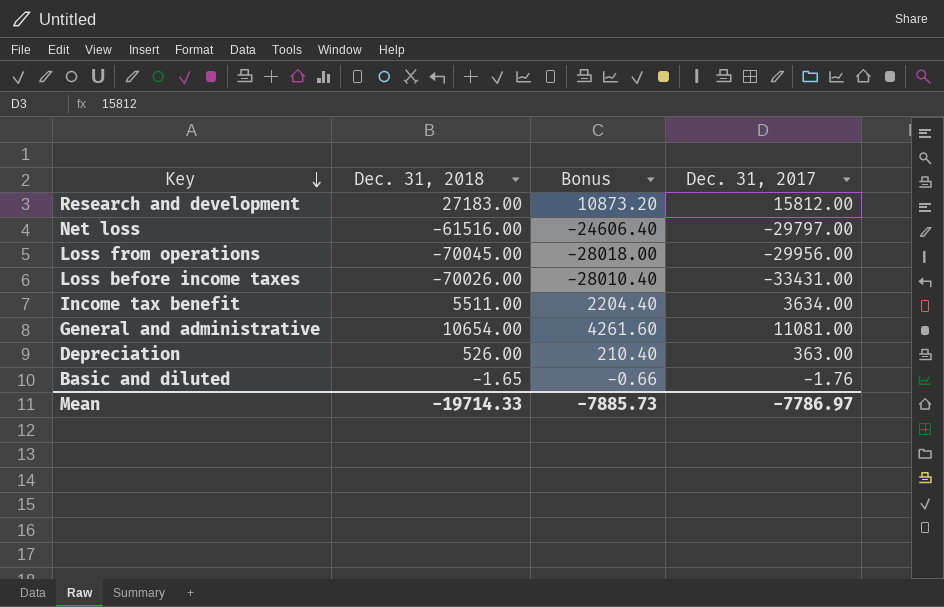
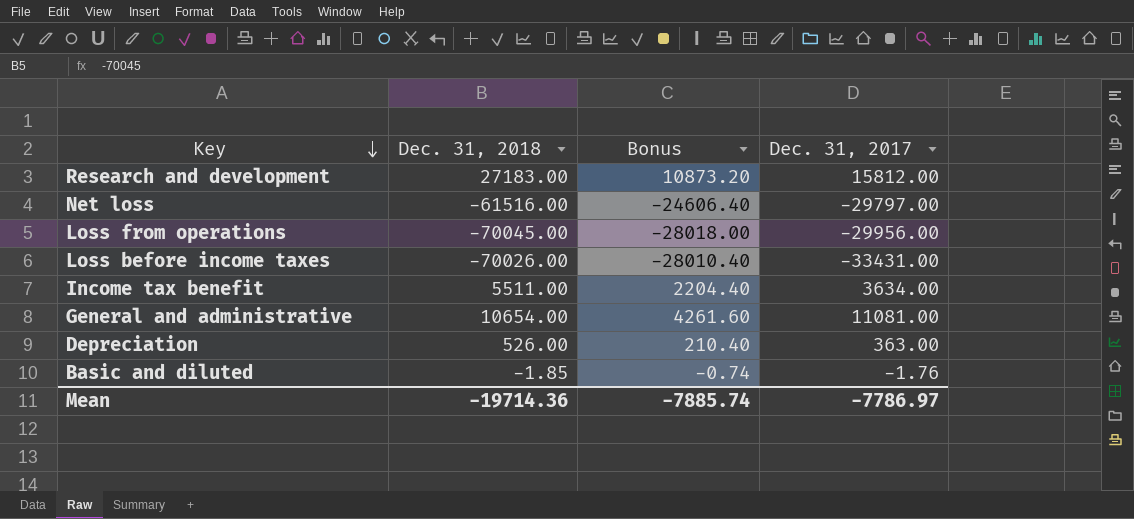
Basic and diluted | Dec. 31, 2018: -1.65 -> -1.85
Basic and diluted | Bonus: -0.66 -> -0.74
Mean | Dec. 31, 2018: -19714.33 -> -19714.36
Mean | Bonus: -7885.73 -> -7885.74

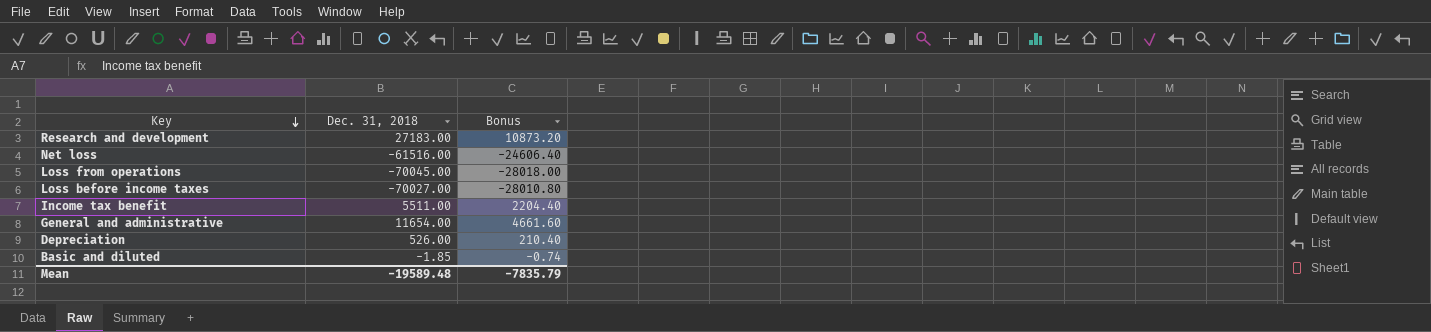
column Dec. 31, 2017 | position: 4 -> none
Loss before income taxes | Dec. 31, 2018: -70026.00 -> -70027.00
Loss before income taxes | Bonus: -28010.40 -> -28010.80
General and administrative | Dec. 31, 2018: 10654.00 -> 11654.00
General and administrative | Bonus: 4261.60 -> 4661.60
Mean | Dec. 31, 2018: -19714.36 -> -19589.48
Mean | Bonus: -7885.74 -> -7835.79

